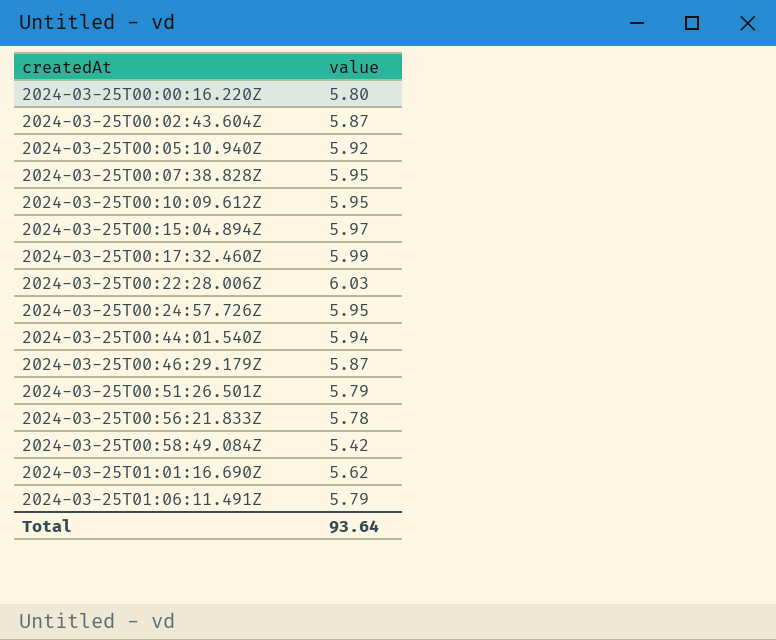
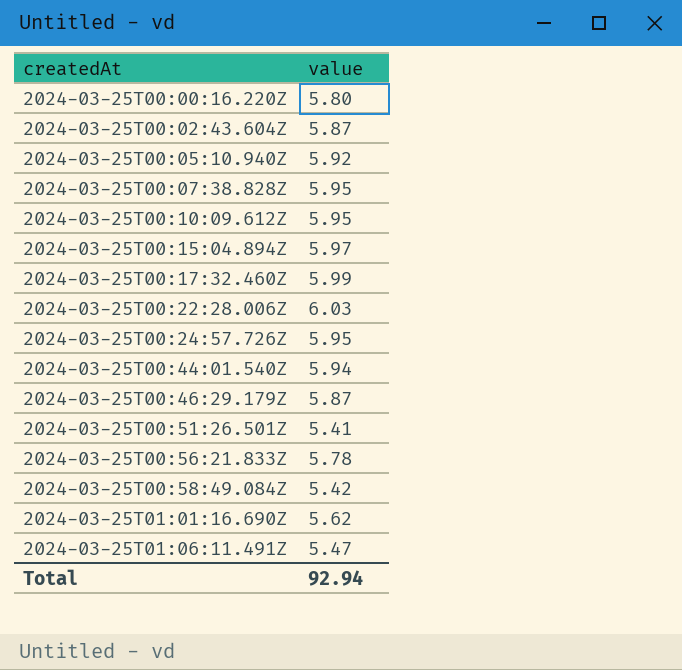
2024-03-25T00:51:26.501Z | value: 5.79 -> 5.41
2024-03-25T01:06:11.491Z | value: 5.79 -> 5.47
Total | value: 93.64 -> 92.94

